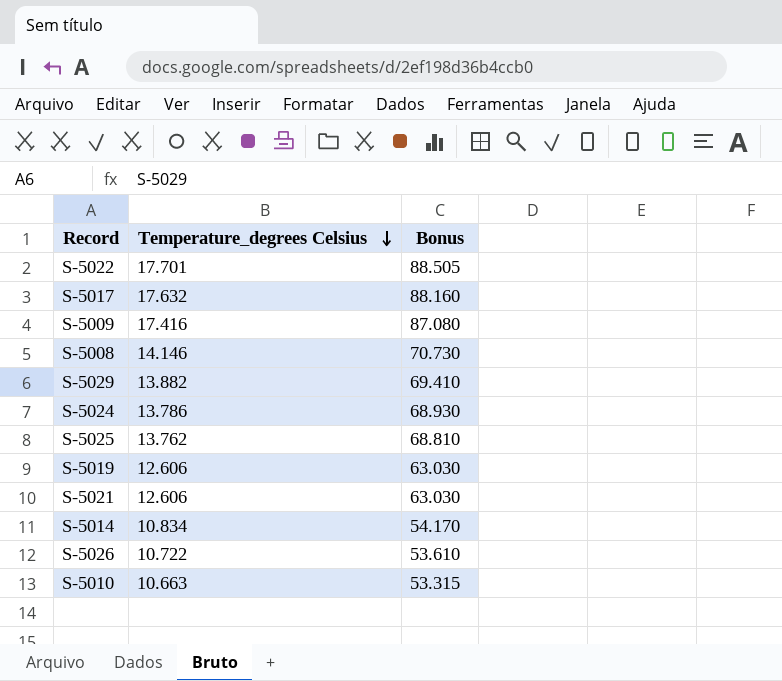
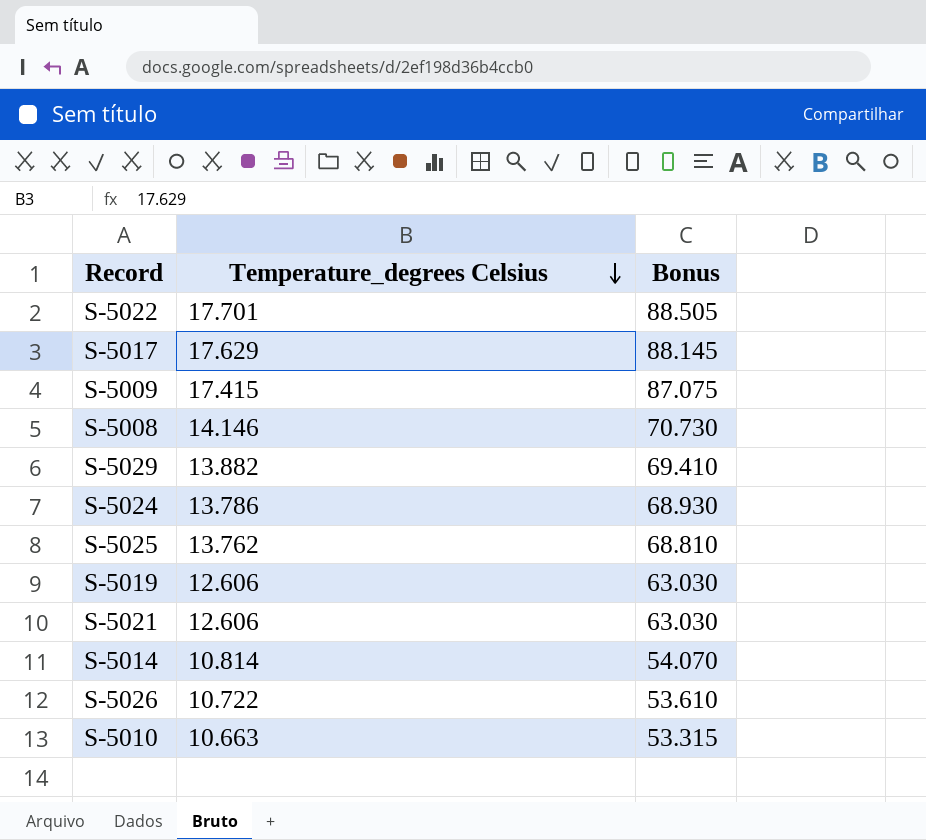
S-5017 | Temperature_degrees Celsius: 17.632 -> 17.629
S-5017 | Bonus: 88.160 -> 88.145
S-5009 | Temperature_degrees Celsius: 17.416 -> 17.415
S-5009 | Bonus: 87.080 -> 87.075
S-5014 | Temperature_degrees Celsius: 10.834 -> 10.814
S-5014 | Bonus: 54.170 -> 54.070

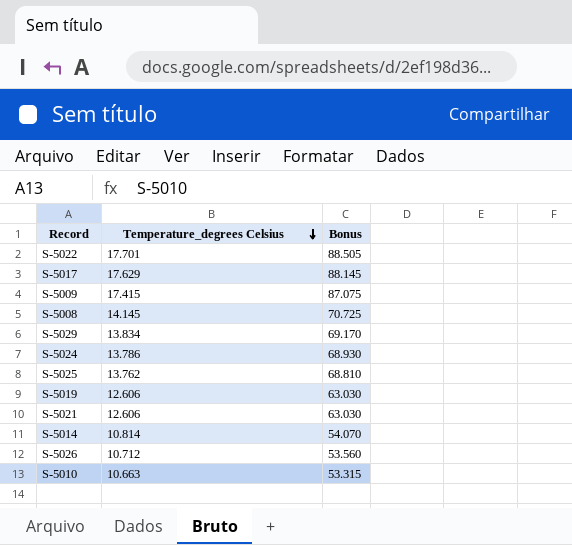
S-5008 | Temperature_degrees Celsius: 14.146 -> 14.145
S-5008 | Bonus: 70.730 -> 70.725
S-5029 | Temperature_degrees Celsius: 13.882 -> 13.834
S-5029 | Bonus: 69.410 -> 69.170
S-5026 | Temperature_degrees Celsius: 10.722 -> 10.712
S-5026 | Bonus: 53.610 -> 53.560

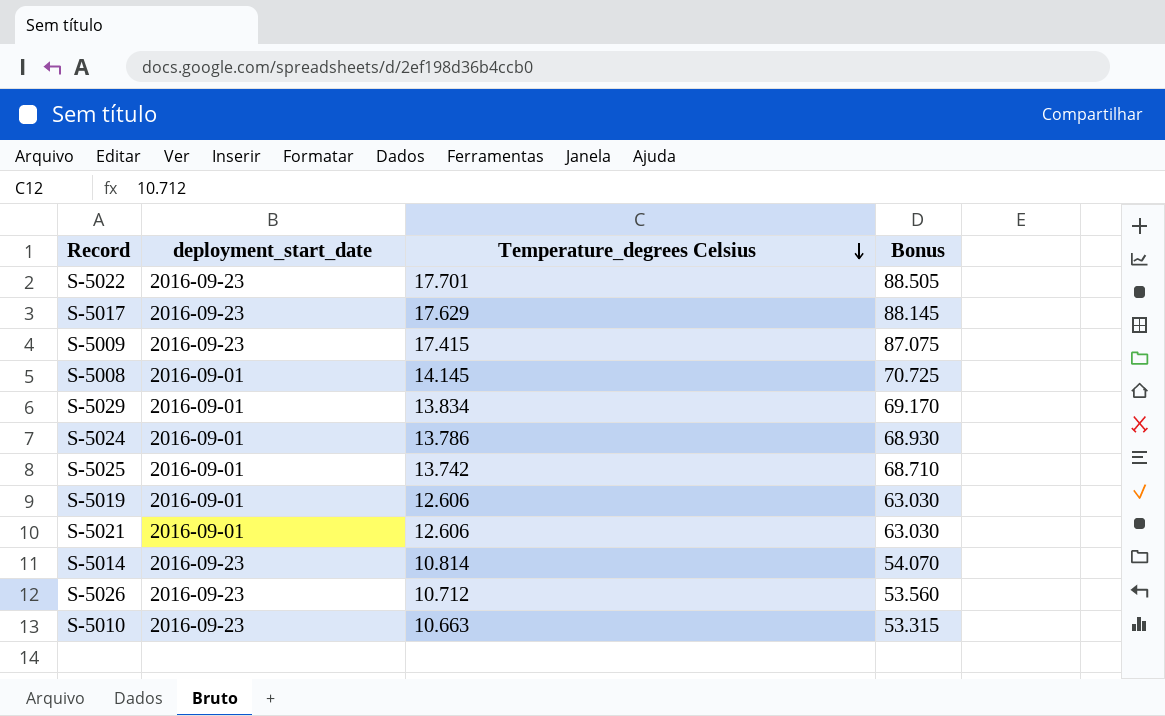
column deployment_start_date | position: none -> 2
S-5025 | Temperature_degrees Celsius: 13.762 -> 13.742
S-5025 | Bonus: 68.810 -> 68.710

